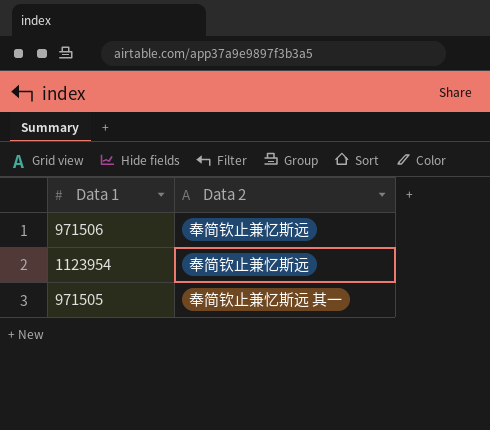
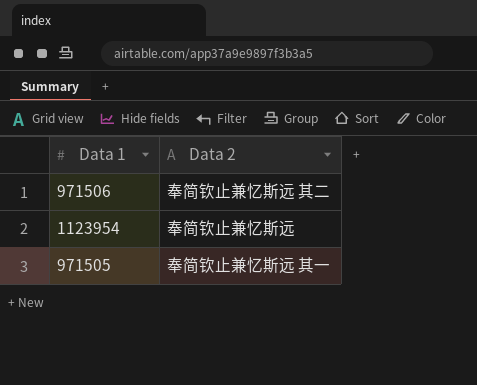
971506 | Data 2: 奉简钦止兼忆斯远 -> 奉简钦止兼忆斯远 其二

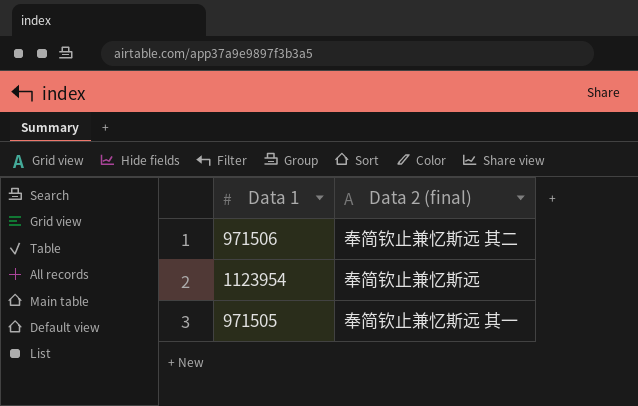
column name: Data 2 -> Data 2 (final)

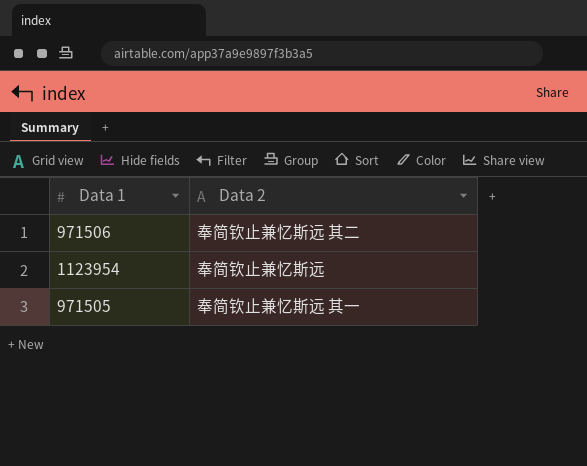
column name: Data 2 (final) -> Data 2

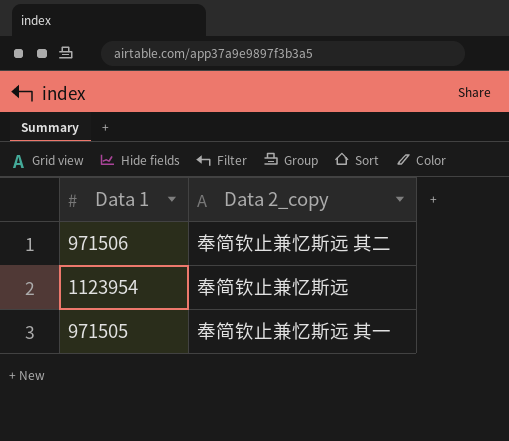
column name: Data 2 -> Data 2_copy

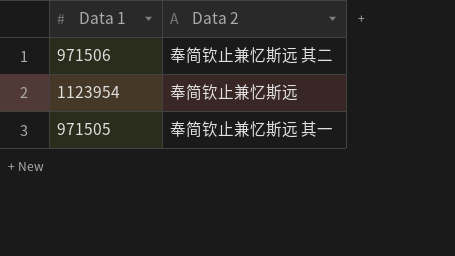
column name: Data 2_copy -> Data 2

